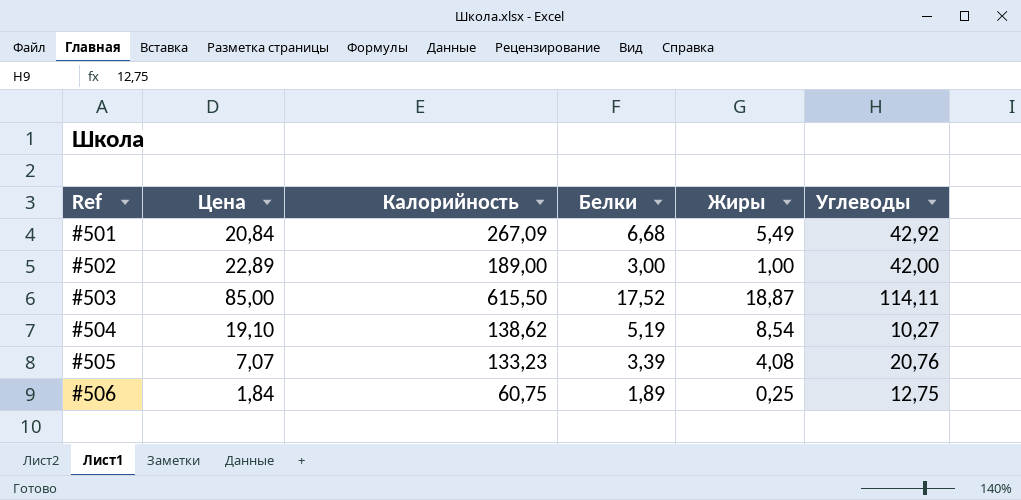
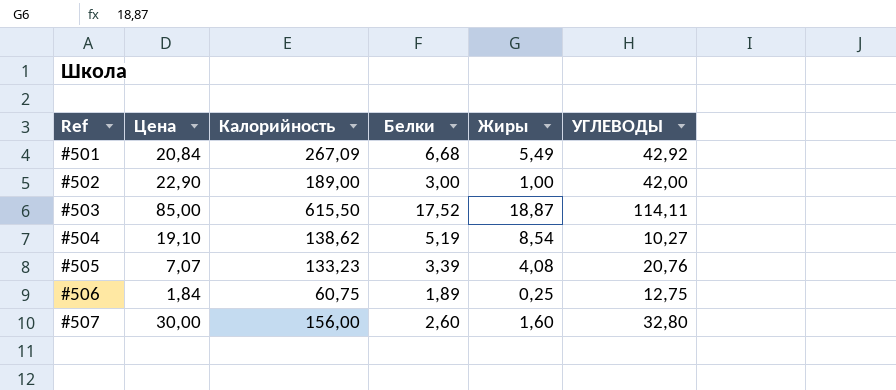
column name: Углеводы -> УГЛЕВОДЫ
#502 | Цена: 22,89 -> 22,90
row #507: none -> 30,00 | 156,00 | 2,60 | 1,60 | 32,80

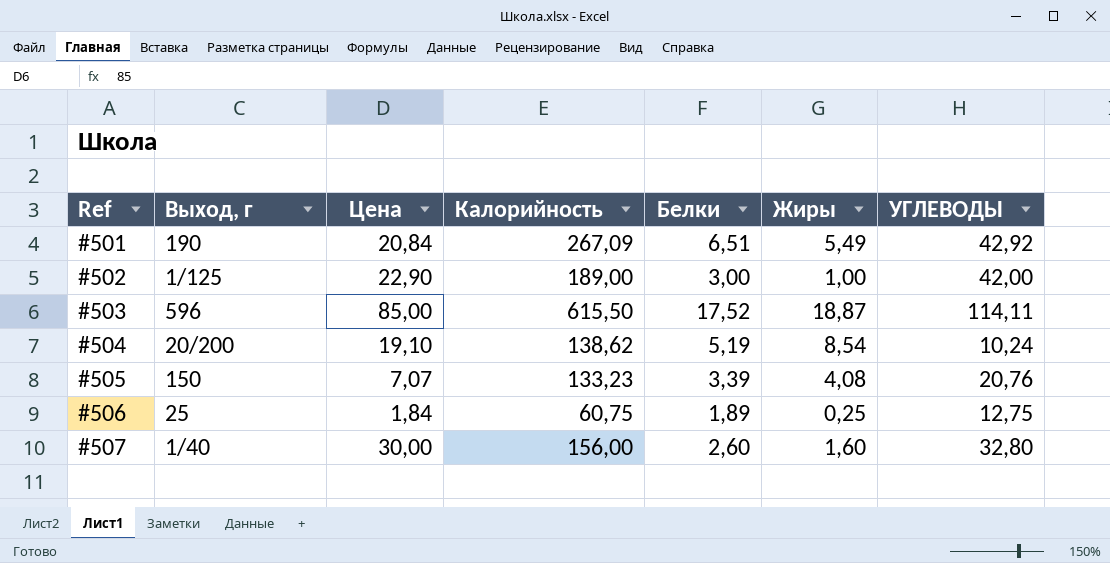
column Выход, г | position: none -> 2
#501 | Белки: 6,68 -> 6,51
#504 | УГЛЕВОДЫ: 10,27 -> 10,24

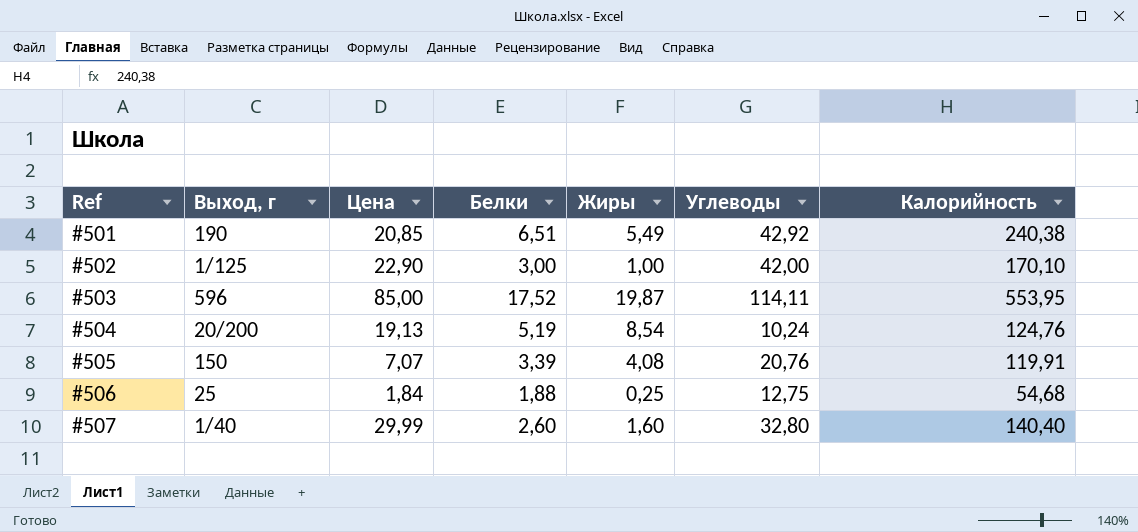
column name: УГЛЕВОДЫ -> Углеводы
column Калорийность | position: 4 -> 7
#501 | Цена: 20,84 -> 20,85
#501 | Калорийность: 267,09 -> 240,38
#502 | Калорийность: 189,00 -> 170,10
#503 | Жиры: 18,87 -> 19,87
#503 | Калорийность: 615,50 -> 553,95
#504 | Цена: 19,10 -> 19,13
#504 | Калорийность: 138,62 -> 124,76
#505 | Калорийность: 133,23 -> 119,91
#506 | Белки: 1,89 -> 1,88
#506 | Калорийность: 60,75 -> 54,68
#507 | Цена: 30,00 -> 29,99
#507 | Калорийность: 156,00 -> 140,40

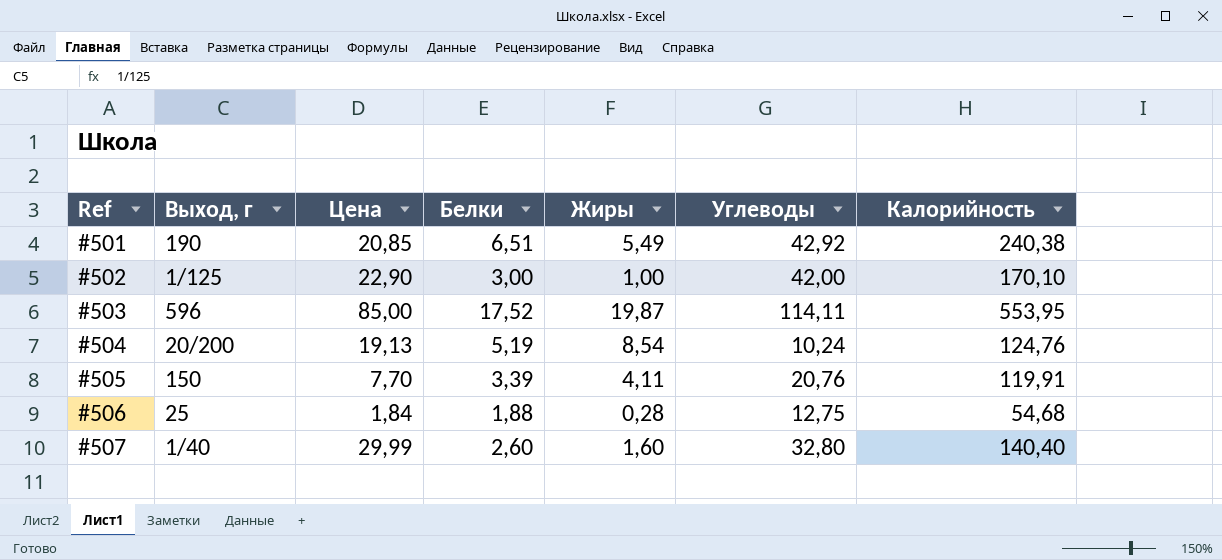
#505 | Цена: 7,07 -> 7,70
#505 | Жиры: 4,08 -> 4,11
#506 | Жиры: 0,25 -> 0,28

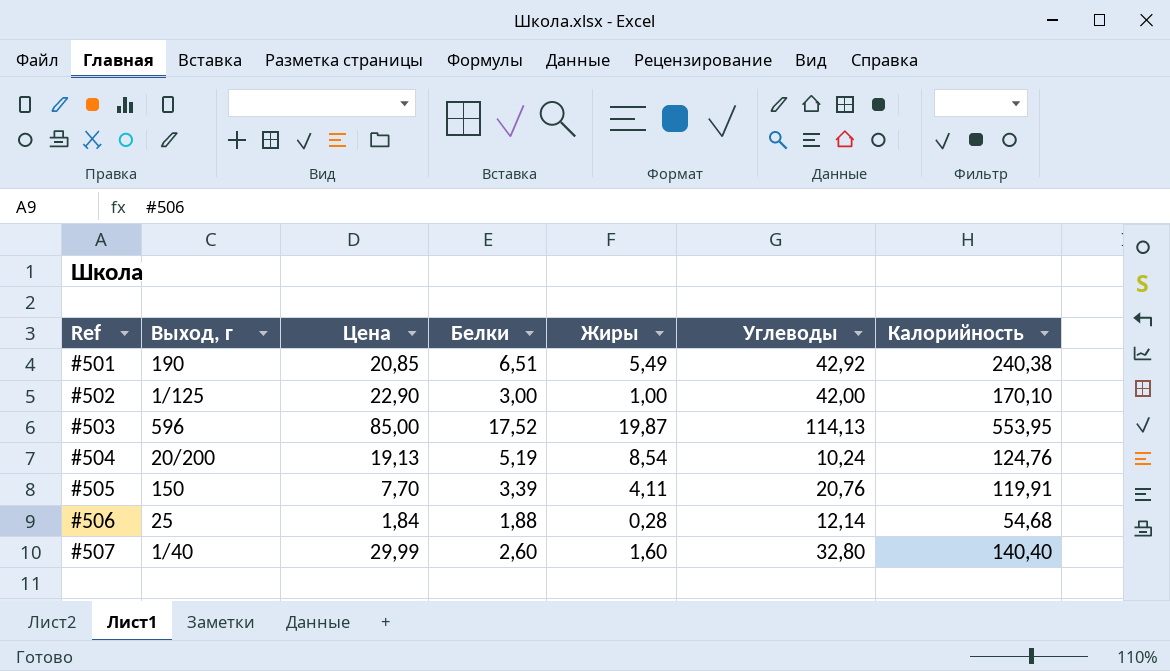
#503 | Углеводы: 114,11 -> 114,13
#506 | Углеводы: 12,75 -> 12,14

